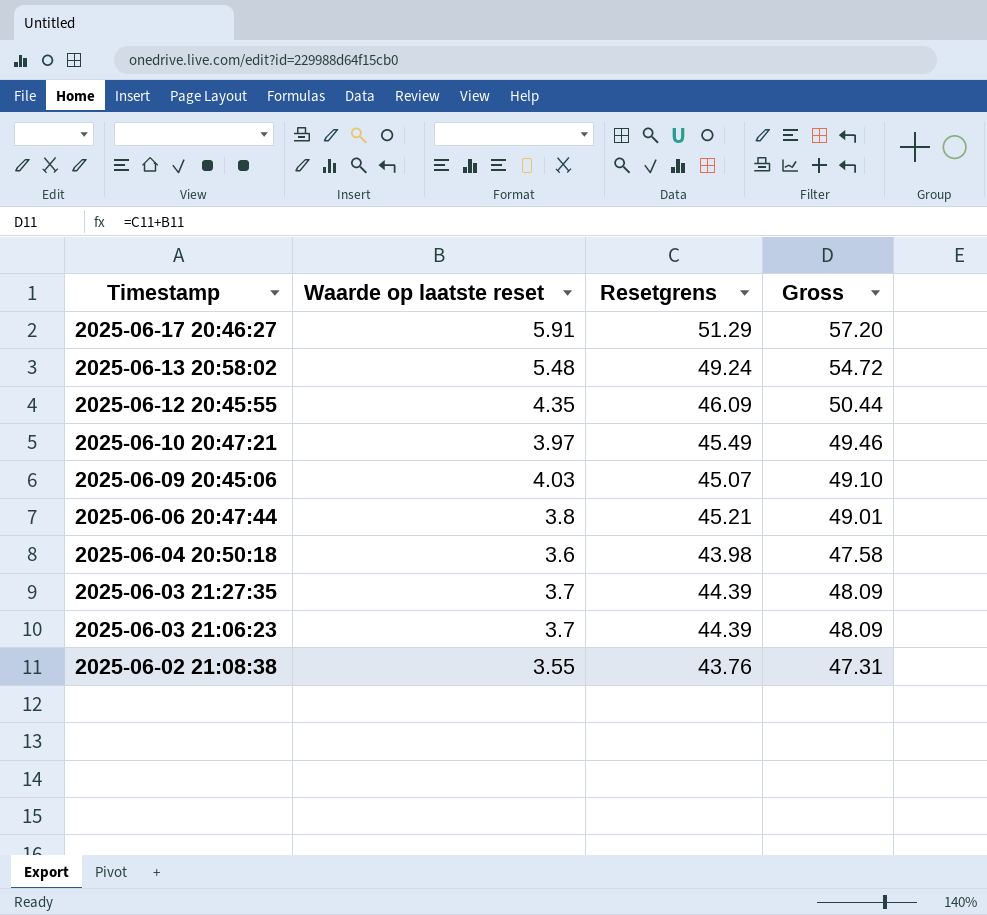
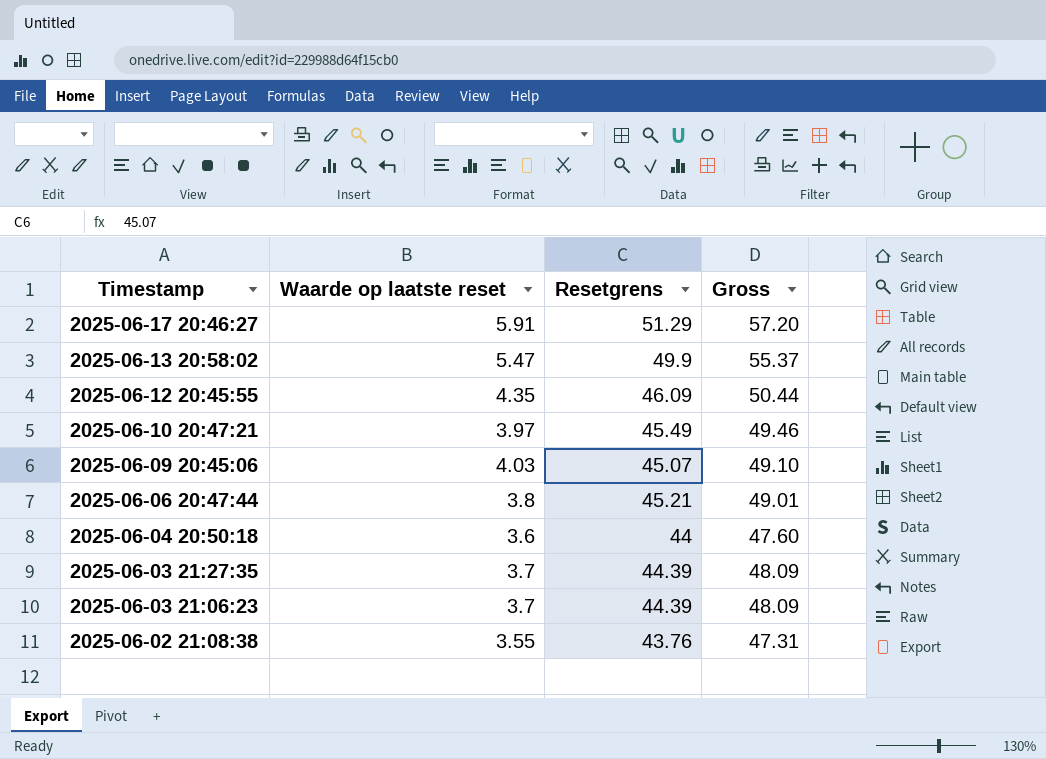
2025-06-13 20:58:02 | Waarde op laatste reset: 5.48 -> 5.47
2025-06-13 20:58:02 | Resetgrens: 49.24 -> 49.9
2025-06-13 20:58:02 | Gross: 54.72 -> 55.37
2025-06-04 20:50:18 | Resetgrens: 43.98 -> 44
2025-06-04 20:50:18 | Gross: 47.58 -> 47.60

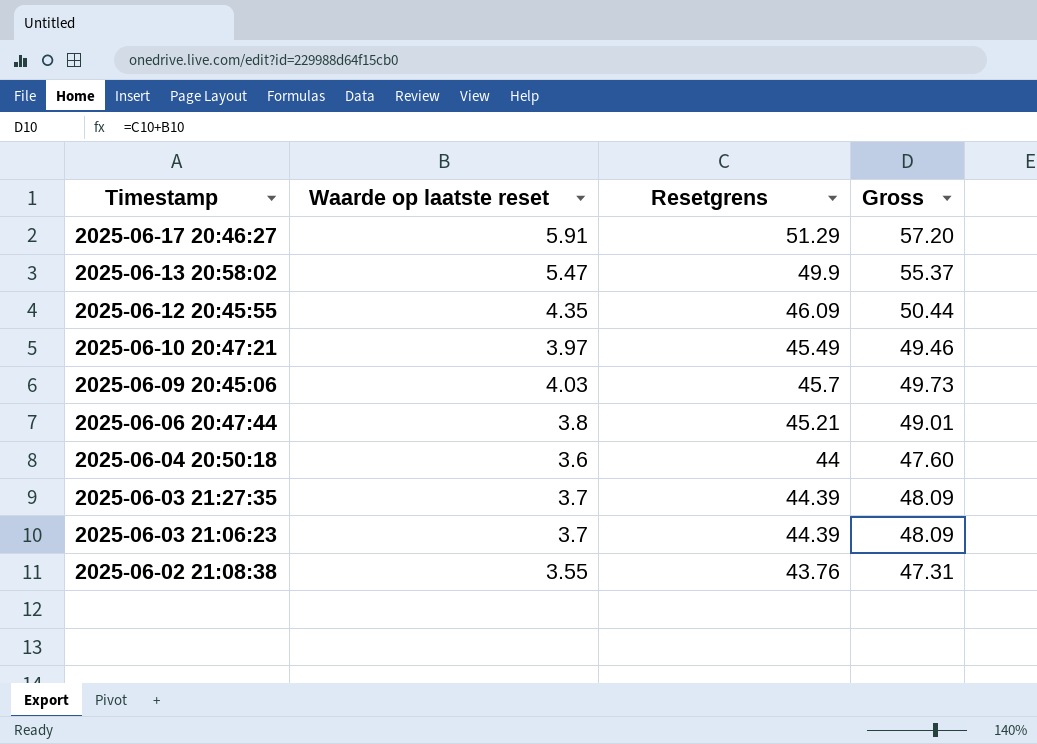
2025-06-09 20:45:06 | Resetgrens: 45.07 -> 45.7
2025-06-09 20:45:06 | Gross: 49.10 -> 49.73

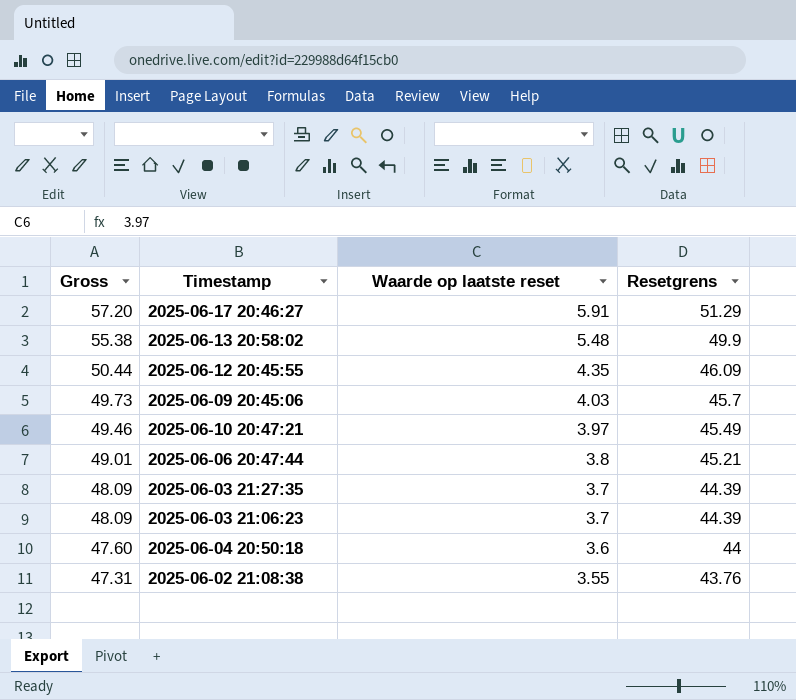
row order: Timestamp descending -> Gross descending
column Gross | position: 4 -> 1
2025-06-13 20:58:02 | Gross: 55.37 -> 55.38
2025-06-13 20:58:02 | Waarde op laatste reset: 5.47 -> 5.48

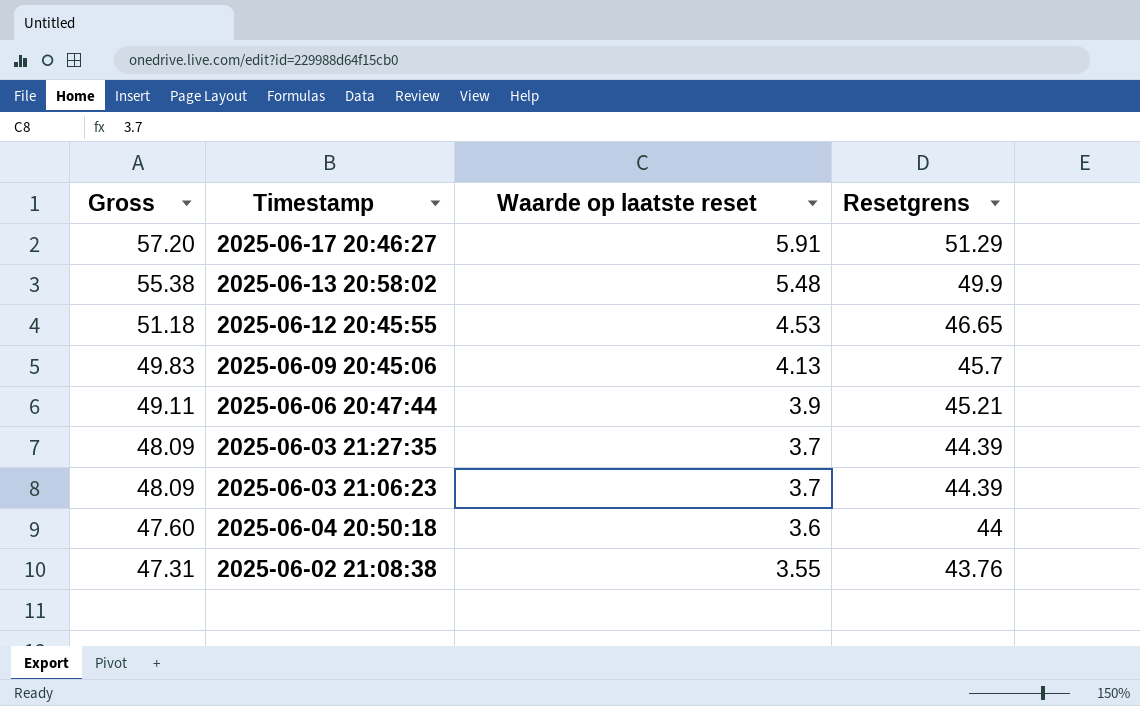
row 2025-06-10 20:47:21: 49.46 | 3.97 | 45.49 -> none
2025-06-12 20:45:55 | Gross: 50.44 -> 51.18
2025-06-12 20:45:55 | Waarde op laatste reset: 4.35 -> 4.53
2025-06-12 20:45:55 | Resetgrens: 46.09 -> 46.65
2025-06-09 20:45:06 | Gross: 49.73 -> 49.83
2025-06-09 20:45:06 | Waarde op laatste reset: 4.03 -> 4.13
2025-06-06 20:47:44 | Gross: 49.01 -> 49.11
2025-06-06 20:47:44 | Waarde op laatste reset: 3.8 -> 3.9

